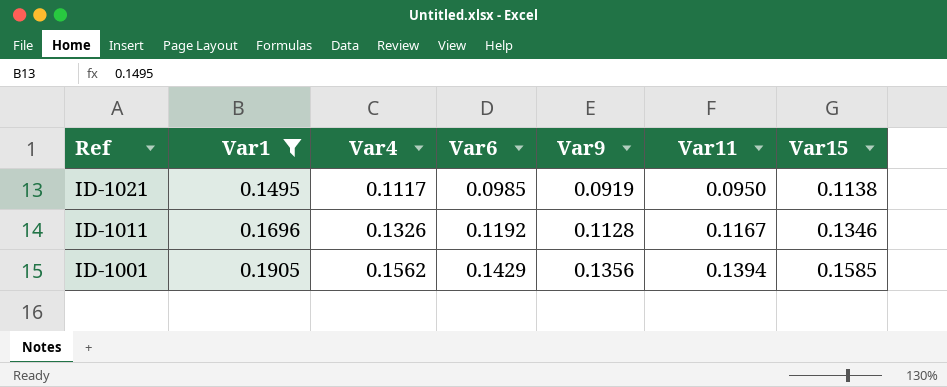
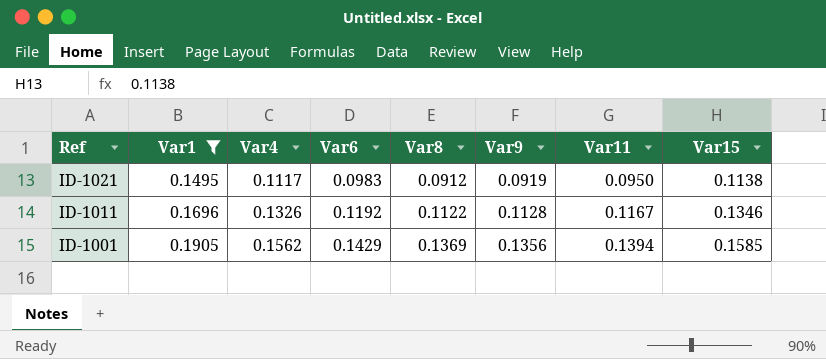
column Var8 | position: none -> 5
ID-1021 | Var6: 0.0985 -> 0.0983

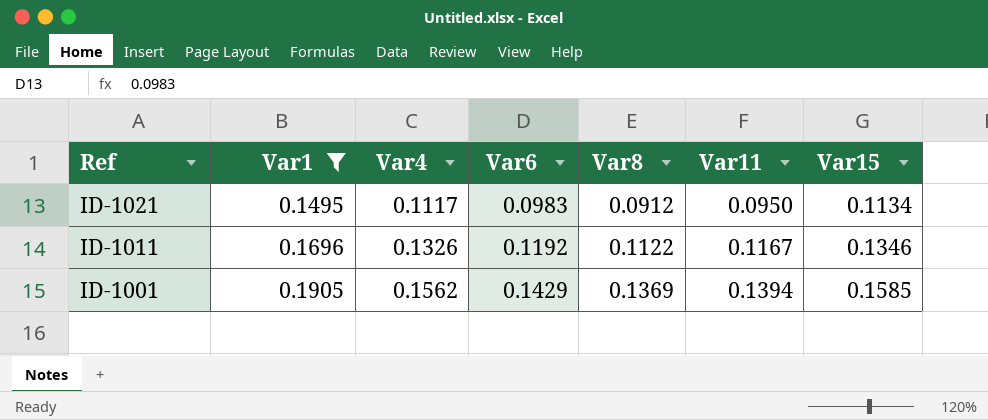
column Var9 | position: 6 -> none
ID-1021 | Var15: 0.1138 -> 0.1134

